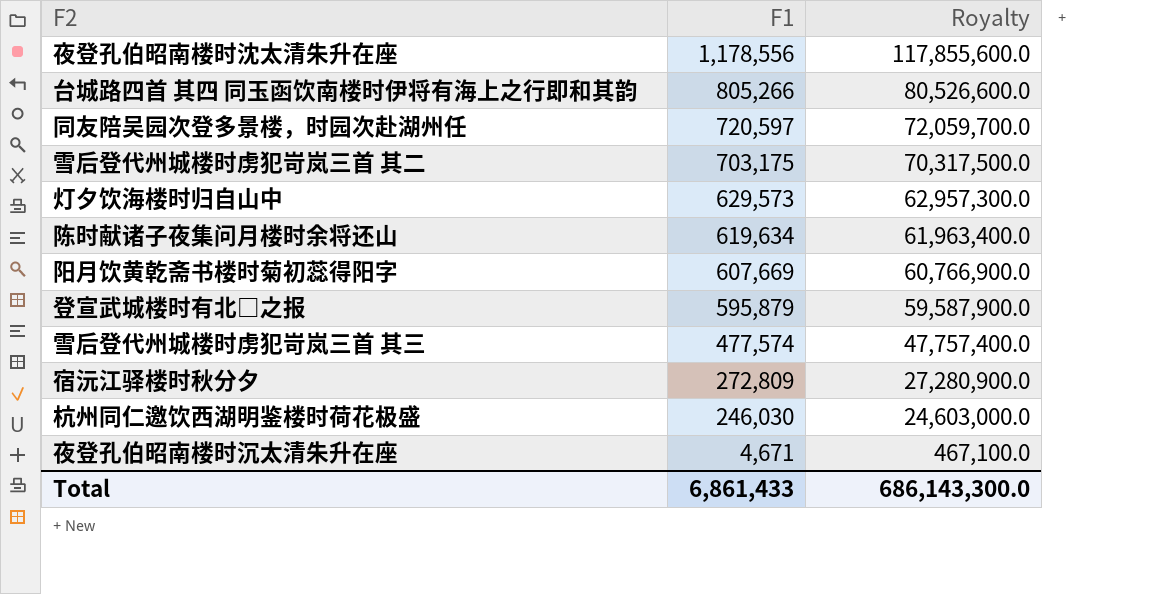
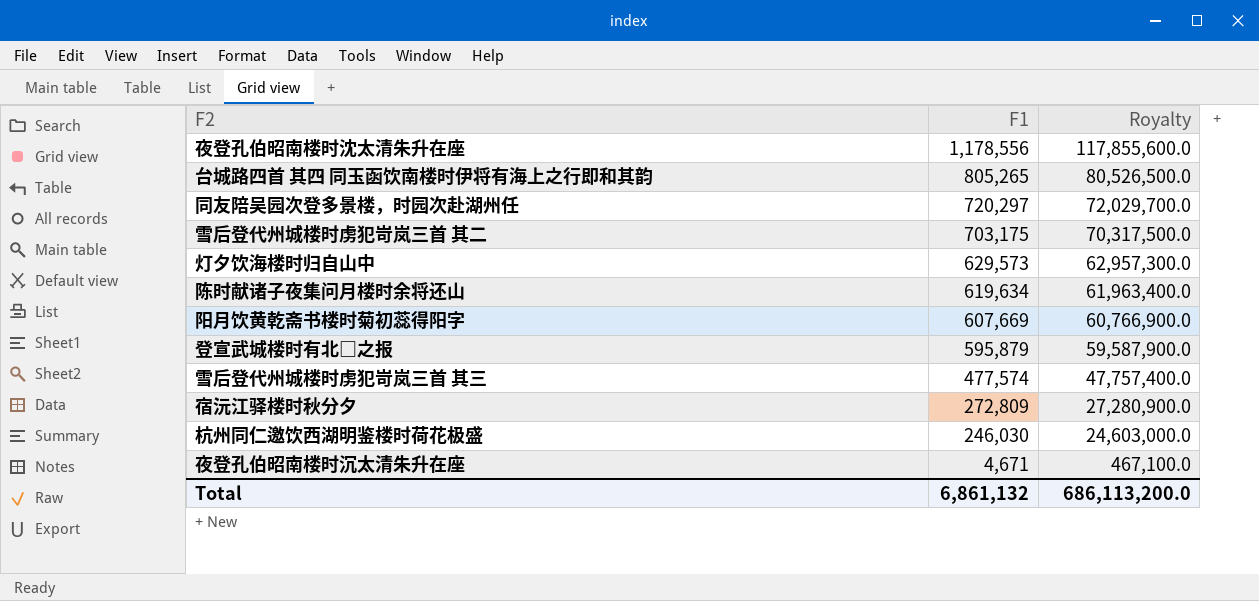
台城路四首 其四 同玉函饮南楼时伊将有海上之行即和其韵 | F1: 805,266 -> 805,265
台城路四首 其四 同玉函饮南楼时伊将有海上之行即和其韵 | Royalty: 80,526,600.0 -> 80,526,500.0
同友陪吴园次登多景楼，时园次赴湖州任 | F1: 720,597 -> 720,297
同友陪吴园次登多景楼，时园次赴湖州任 | Royalty: 72,059,700.0 -> 72,029,700.0
Total | F1: 6,861,433 -> 6,861,132
Total | Royalty: 686,143,300.0 -> 686,113,200.0

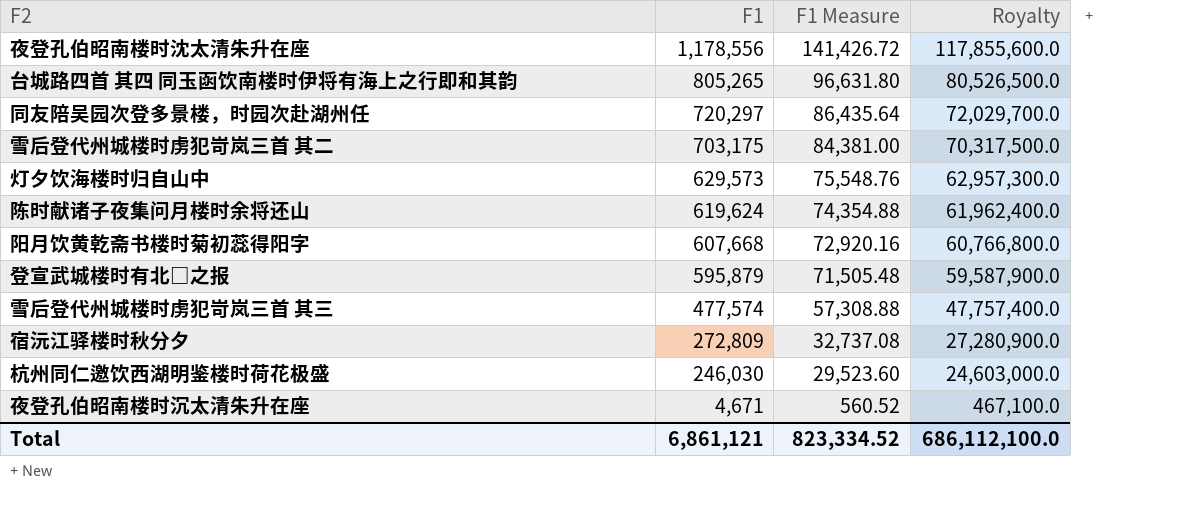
column F1 Measure | formula: none -> [F1] * 0.12
陈时献诸子夜集问月楼时余将还山 | F1: 619,634 -> 619,624
陈时献诸子夜集问月楼时余将还山 | Royalty: 61,963,400.0 -> 61,962,400.0
阳月饮黄乾斋书楼时菊初蕊得阳字 | F1: 607,669 -> 607,668
阳月饮黄乾斋书楼时菊初蕊得阳字 | Royalty: 60,766,900.0 -> 60,766,800.0
Total | F1: 6,861,132 -> 6,861,121
Total | Royalty: 686,113,200.0 -> 686,112,100.0

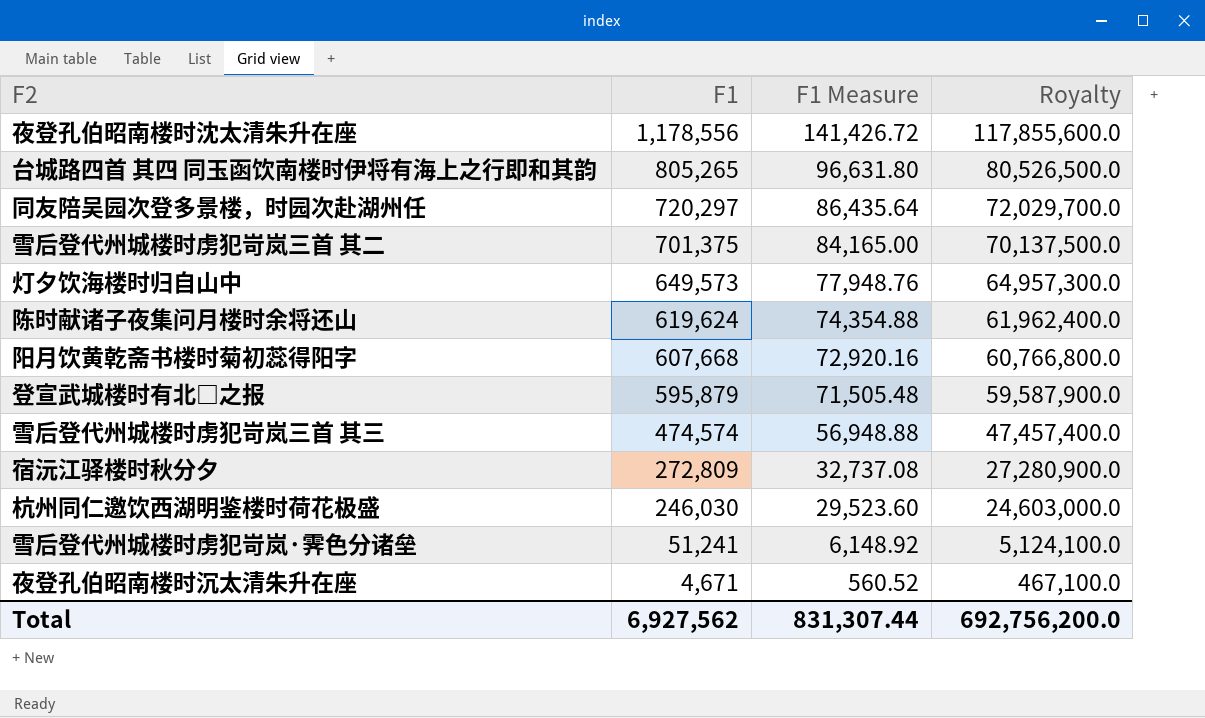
雪后登代州城楼时虏犯岢岚三首 其二 | F1: 703,175 -> 701,375
雪后登代州城楼时虏犯岢岚三首 其二 | F1 Measure: 84,381.00 -> 84,165.00
雪后登代州城楼时虏犯岢岚三首 其二 | Royalty: 70,317,500.0 -> 70,137,500.0
灯夕饮海楼时归自山中 | F1: 629,573 -> 649,573
灯夕饮海楼时归自山中 | F1 Measure: 75,548.76 -> 77,948.76
灯夕饮海楼时归自山中 | Royalty: 62,957,300.0 -> 64,957,300.0
雪后登代州城楼时虏犯岢岚三首 其三 | F1: 477,574 -> 474,574
雪后登代州城楼时虏犯岢岚三首 其三 | F1 Measure: 57,308.88 -> 56,948.88
雪后登代州城楼时虏犯岢岚三首 其三 | Royalty: 47,757,400.0 -> 47,457,400.0
row 雪后登代州城楼时虏犯岢岚·霁色分诸垒: none -> 51,241 | 6,148.92 | 5,124,100.0
Total | F1: 6,861,121 -> 6,927,562
Total | F1 Measure: 823,334.52 -> 831,307.44
Total | Royalty: 686,112,100.0 -> 692,756,200.0

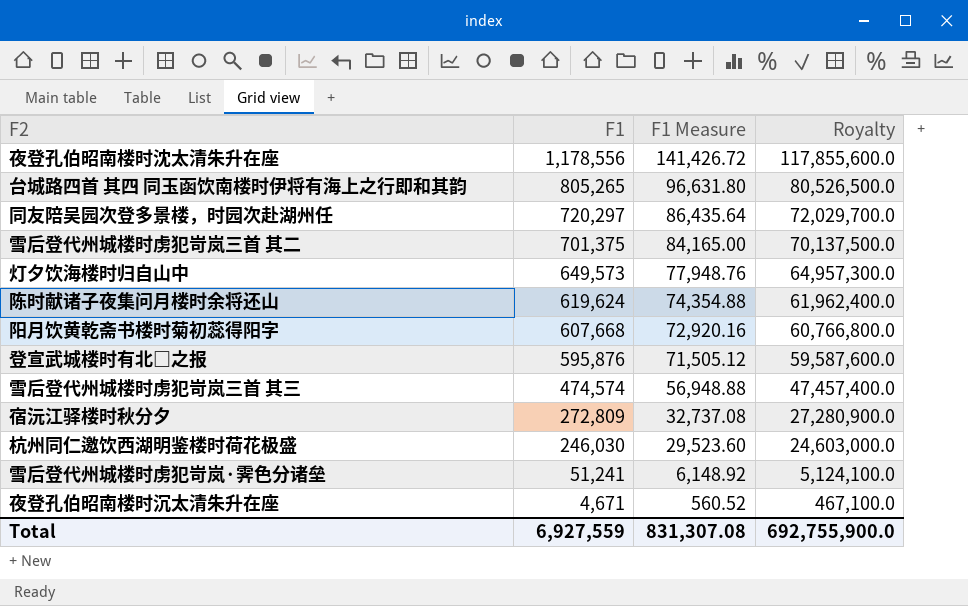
登宣武城楼时有北□之报 | F1: 595,879 -> 595,876
登宣武城楼时有北□之报 | F1 Measure: 71,505.48 -> 71,505.12
登宣武城楼时有北□之报 | Royalty: 59,587,900.0 -> 59,587,600.0
Total | F1: 6,927,562 -> 6,927,559
Total | F1 Measure: 831,307.44 -> 831,307.08
Total | Royalty: 692,756,200.0 -> 692,755,900.0

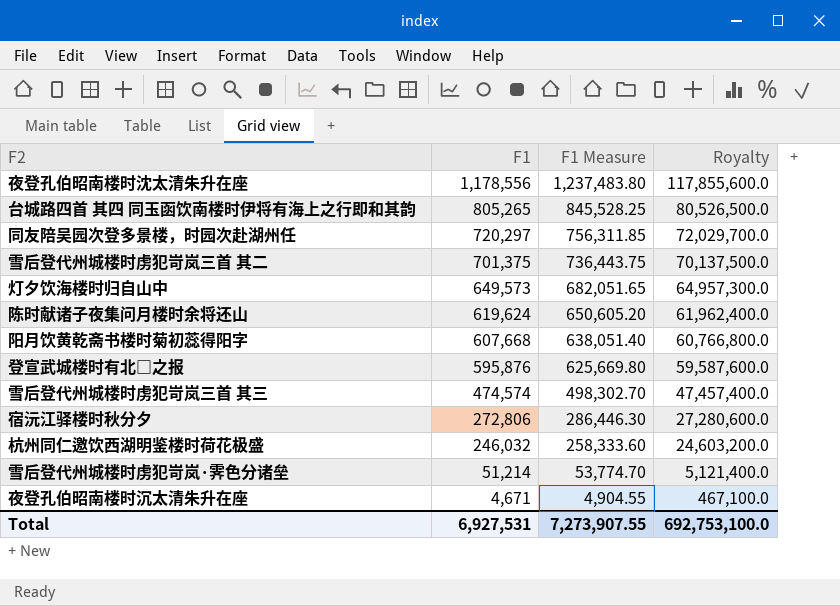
column F1 Measure | formula: [F1] * 0.12 -> [F1] * 1.05
宿沅江驿楼时秋分夕 | F1: 272,809 -> 272,806
宿沅江驿楼时秋分夕 | Royalty: 27,280,900.0 -> 27,280,600.0
杭州同仁邀饮西湖明鉴楼时荷花极盛 | F1: 246,030 -> 246,032
杭州同仁邀饮西湖明鉴楼时荷花极盛 | Royalty: 24,603,000.0 -> 24,603,200.0
雪后登代州城楼时虏犯岢岚·霁色分诸垒 | F1: 51,241 -> 51,214
雪后登代州城楼时虏犯岢岚·霁色分诸垒 | Royalty: 5,124,100.0 -> 5,121,400.0
Total | F1: 6,927,559 -> 6,927,531
Total | F1 Measure: 831,307.08 -> 7,273,907.55
Total | Royalty: 692,755,900.0 -> 692,753,100.0

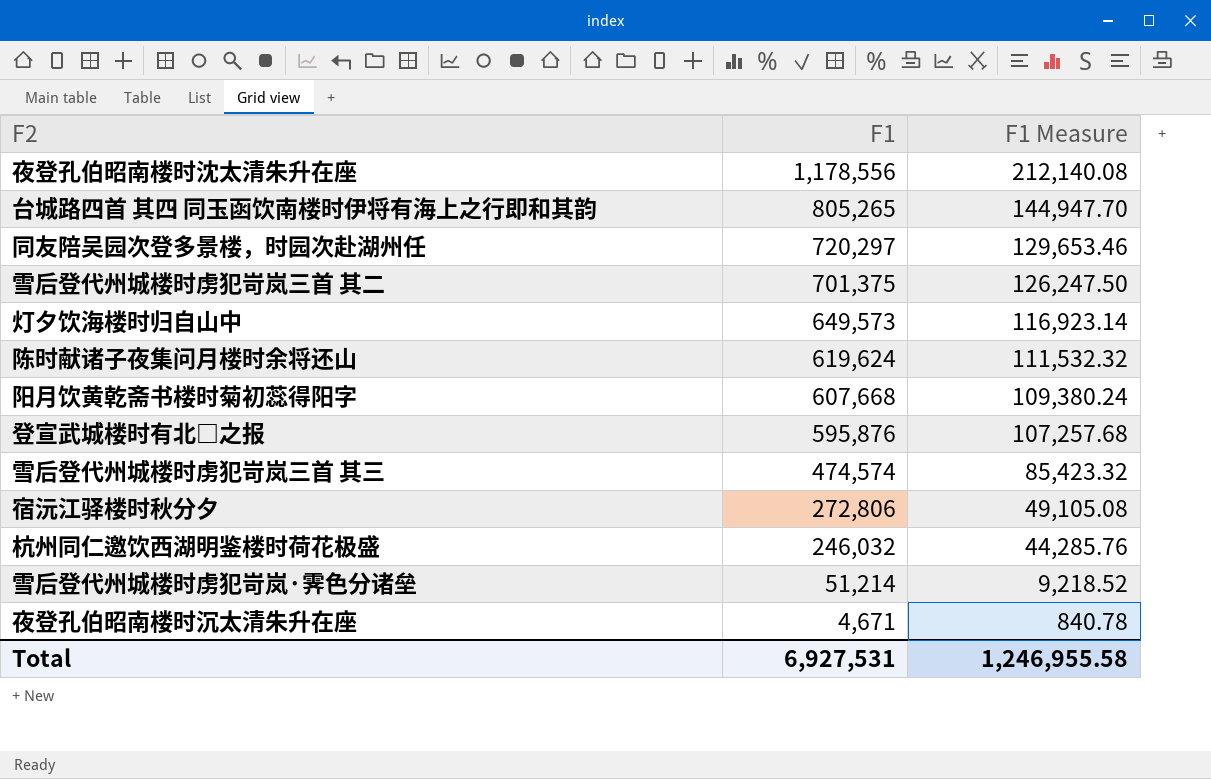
column Royalty | formula: [F1] * 100 -> none
column F1 Measure | formula: [F1] * 1.05 -> [F1] * 0.18
Total | F1 Measure: 7,273,907.55 -> 1,246,955.58

